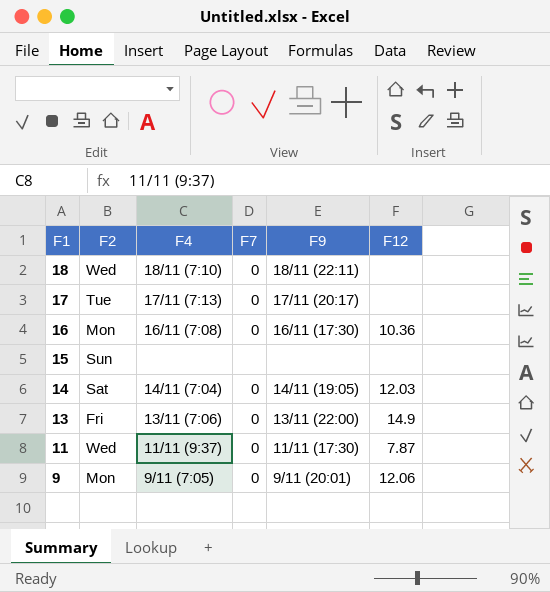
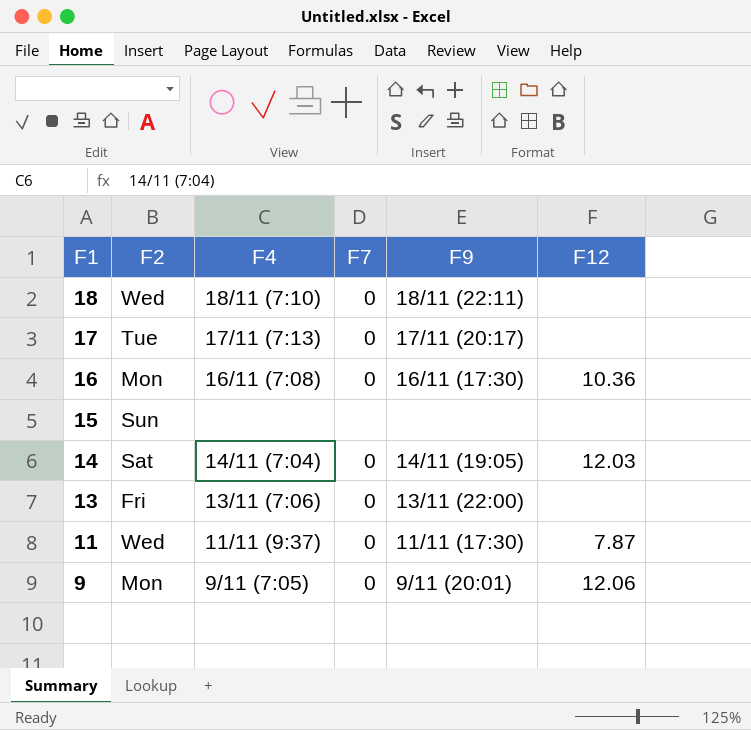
13 | F12: 14.9 -> none

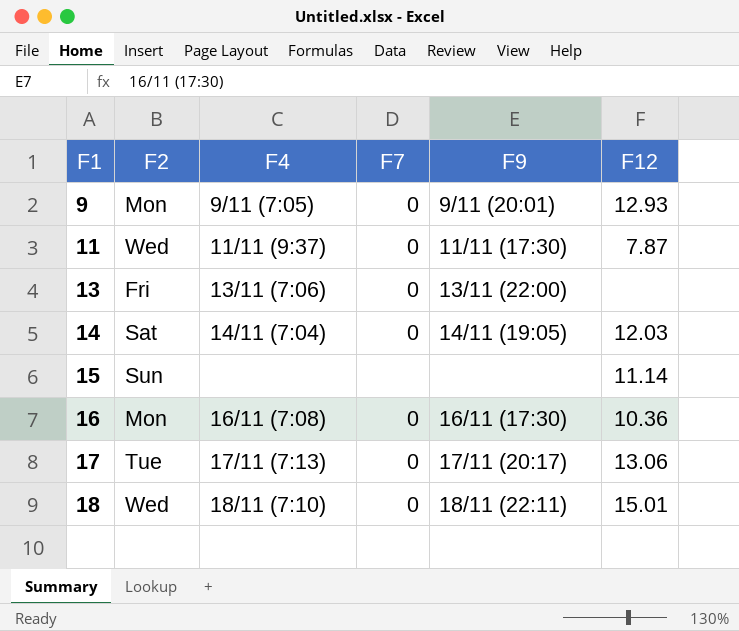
row order: F1 descending -> F1 ascending
9 | F12: 12.06 -> 12.93
15 | F12: none -> 11.14
17 | F12: none -> 13.06
18 | F12: none -> 15.01

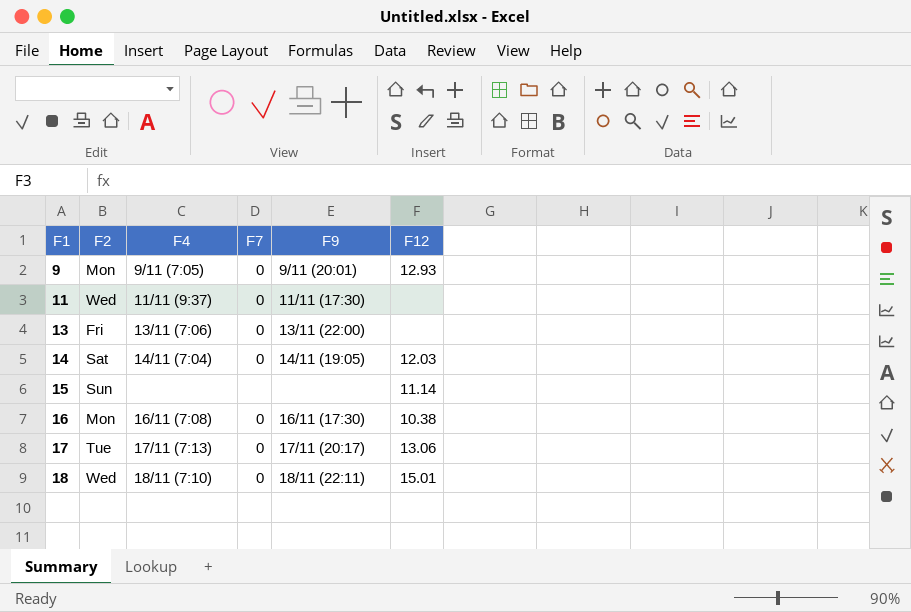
11 | F12: 7.87 -> none
16 | F12: 10.36 -> 10.38

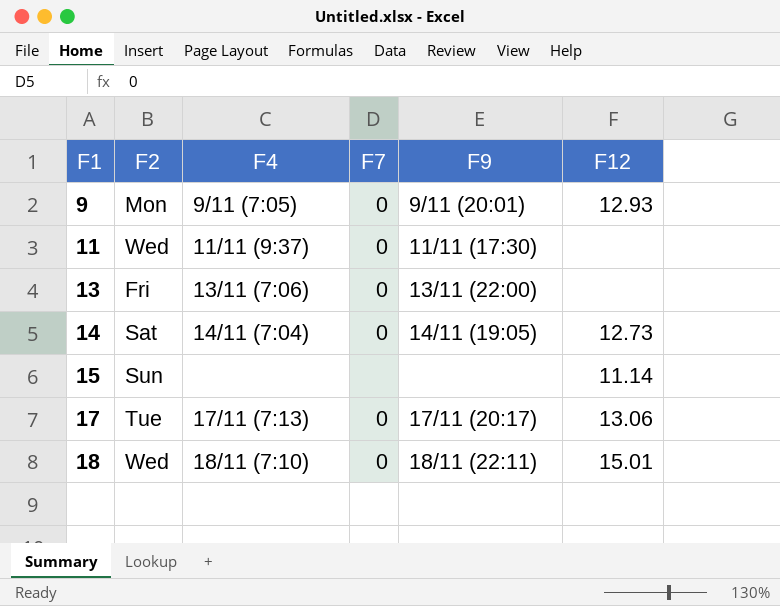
row 16: Mon | 16/11 (7:08) | 0 | 16/11 (17:30) | 10.38 -> none
14 | F12: 12.03 -> 12.73

